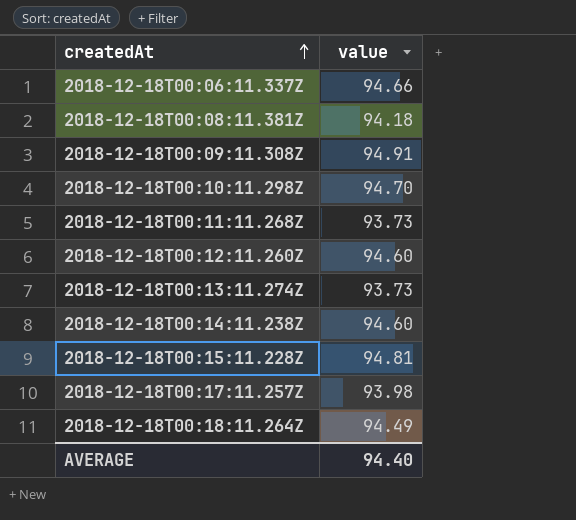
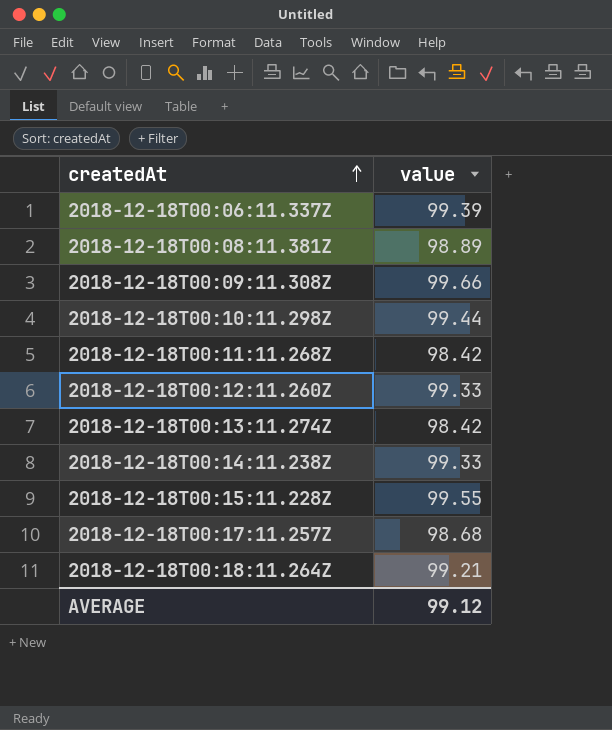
2018-12-18T00:06:11.337Z | value: 94.66 -> 99.39
2018-12-18T00:08:11.381Z | value: 94.18 -> 98.89
2018-12-18T00:09:11.308Z | value: 94.91 -> 99.66
2018-12-18T00:10:11.298Z | value: 94.70 -> 99.44
2018-12-18T00:11:11.268Z | value: 93.73 -> 98.42
2018-12-18T00:12:11.260Z | value: 94.60 -> 99.33
2018-12-18T00:13:11.274Z | value: 93.73 -> 98.42
2018-12-18T00:14:11.238Z | value: 94.60 -> 99.33
2018-12-18T00:15:11.228Z | value: 94.81 -> 99.55
2018-12-18T00:17:11.257Z | value: 93.98 -> 98.68
2018-12-18T00:18:11.264Z | value: 94.49 -> 99.21
AVERAGE | value: 94.40 -> 99.12

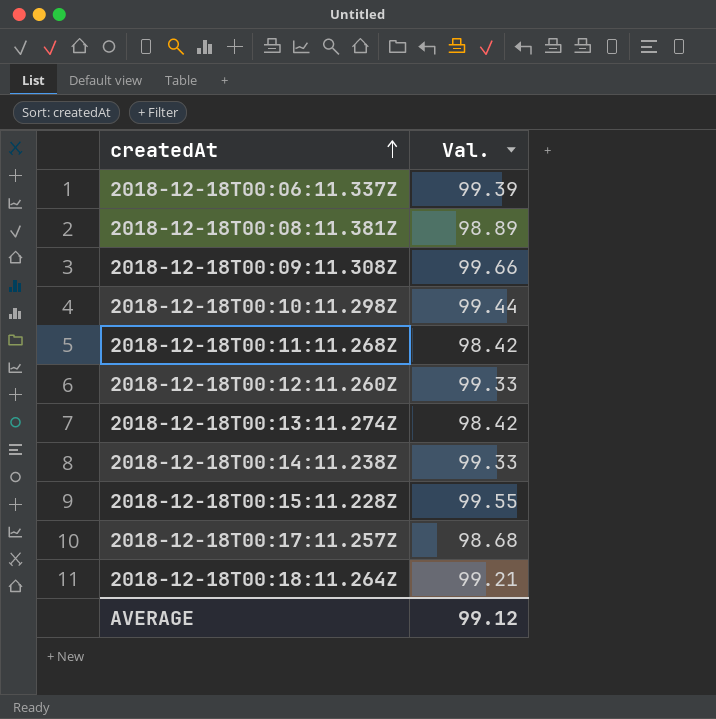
column name: value -> Val.

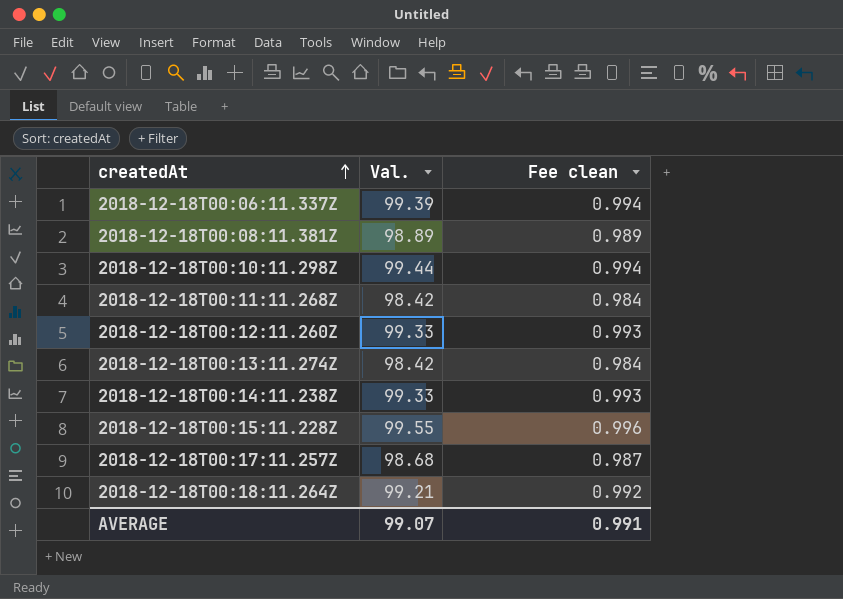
column Fee clean | formula: none -> [Val.] * 0.01
row 2018-12-18T00:09:11.308Z: 99.66 -> none
AVERAGE | Val.: 99.12 -> 99.07

